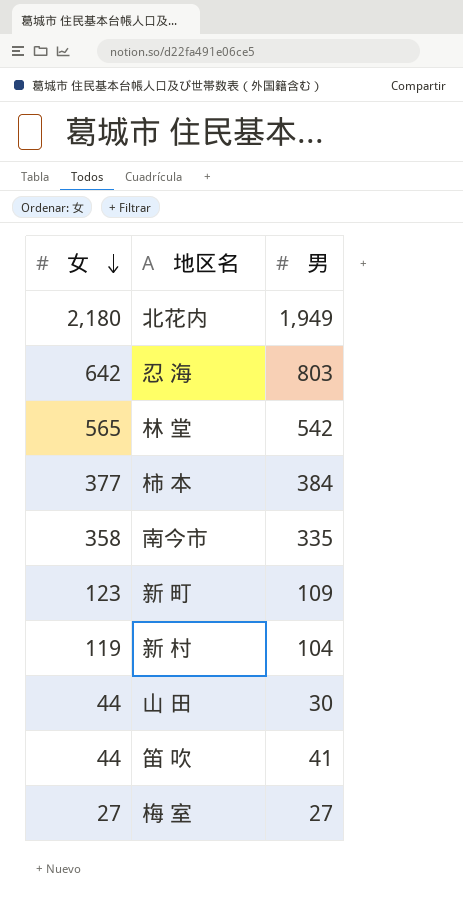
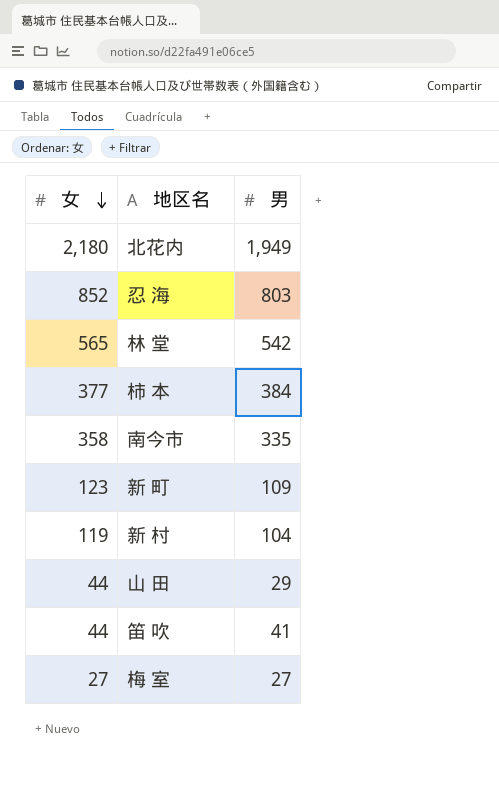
忍 海 | 女: 642 -> 852
山 田 | 男: 30 -> 29

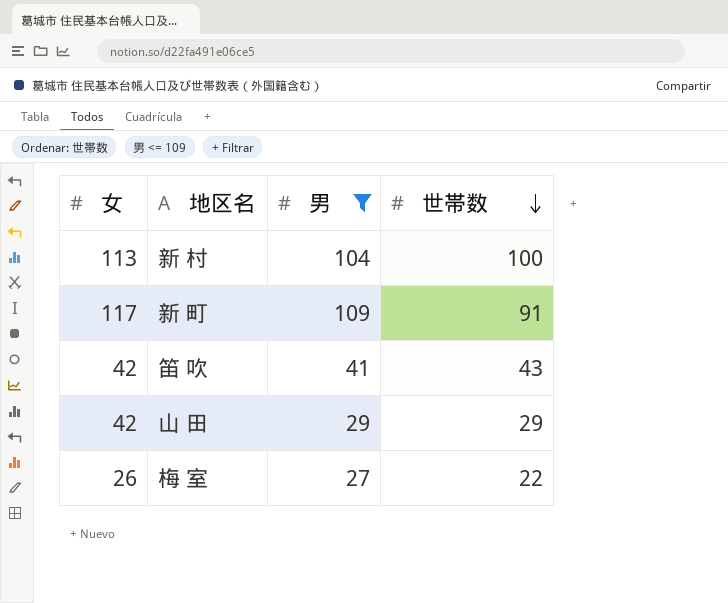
filter: none -> 男 <= 109
row order: 女 descending -> 世帯数 descending
column 世帯数 | position: none -> 4
新 村 | 女: 119 -> 113
新 町 | 女: 123 -> 117
笛 吹 | 女: 44 -> 42
山 田 | 女: 44 -> 42
梅 室 | 女: 27 -> 26

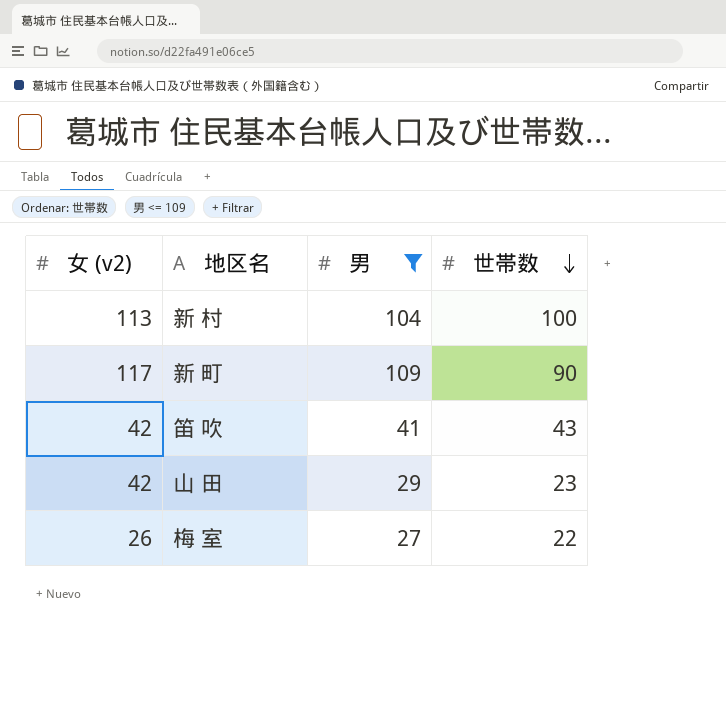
column name: 女 -> 女 (v2)
新 町 | 世帯数: 91 -> 90
山 田 | 世帯数: 29 -> 23

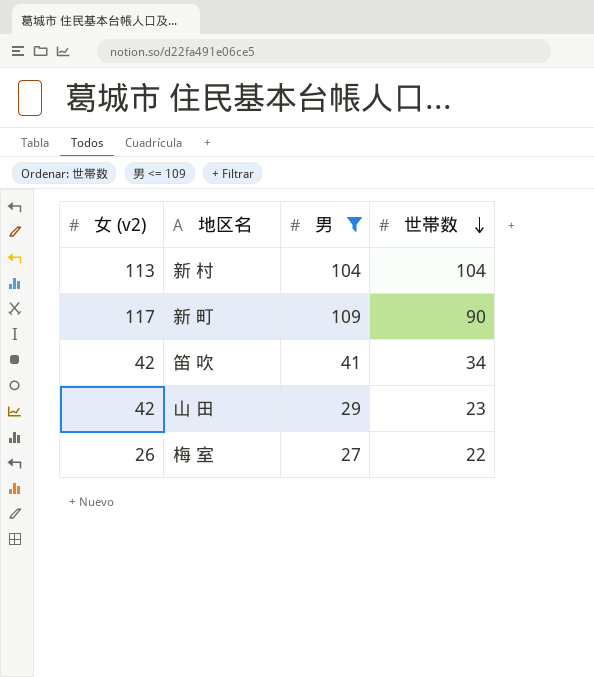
新 村 | 世帯数: 100 -> 104
笛 吹 | 世帯数: 43 -> 34

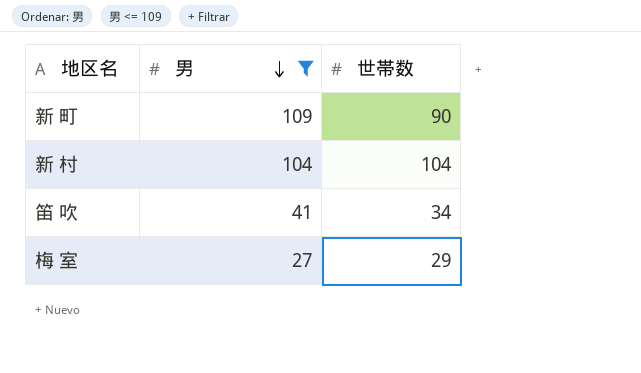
row order: 世帯数 descending -> 男 descending
column 女 (v2) | position: 1 -> none
row 山 田: 42 | 29 | 23 -> none
梅 室 | 世帯数: 22 -> 29

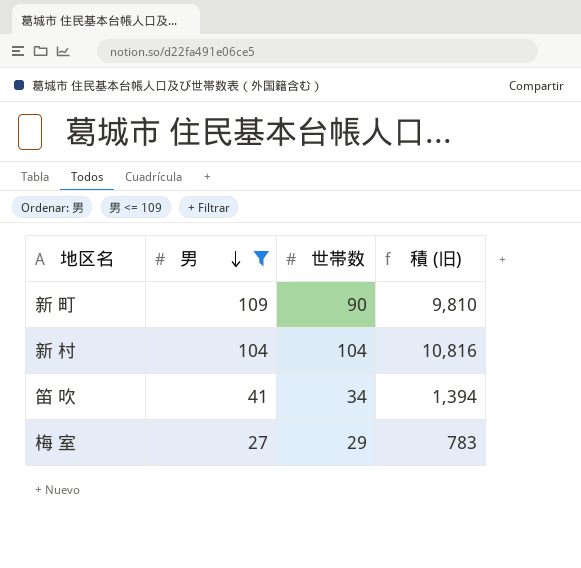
column 積 (旧) | formula: none -> [男] * [世帯数]

